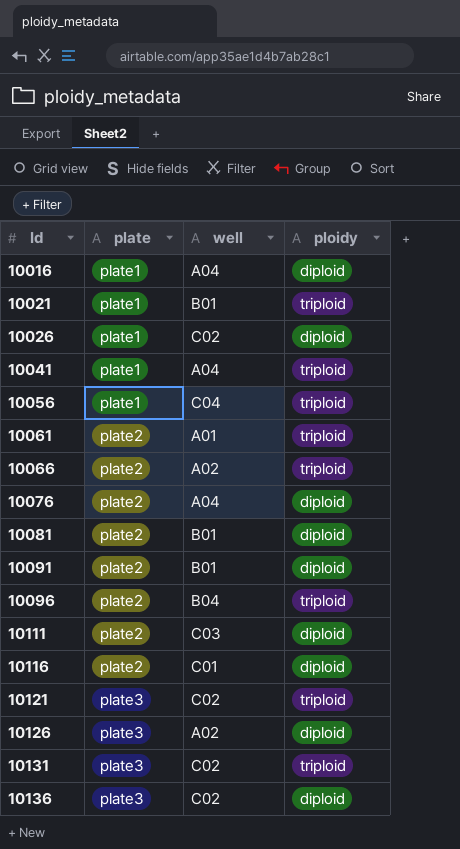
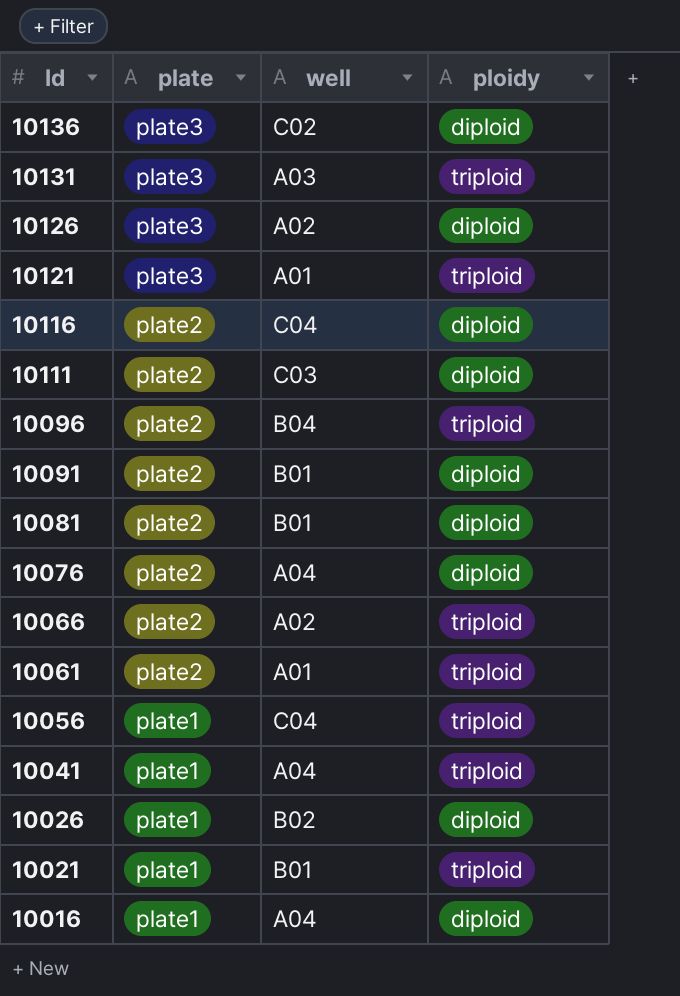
row order: Id ascending -> Id descending
10131 | well: C02 -> A03
10121 | well: C02 -> A01
10116 | well: C01 -> C04
10026 | well: C02 -> B02

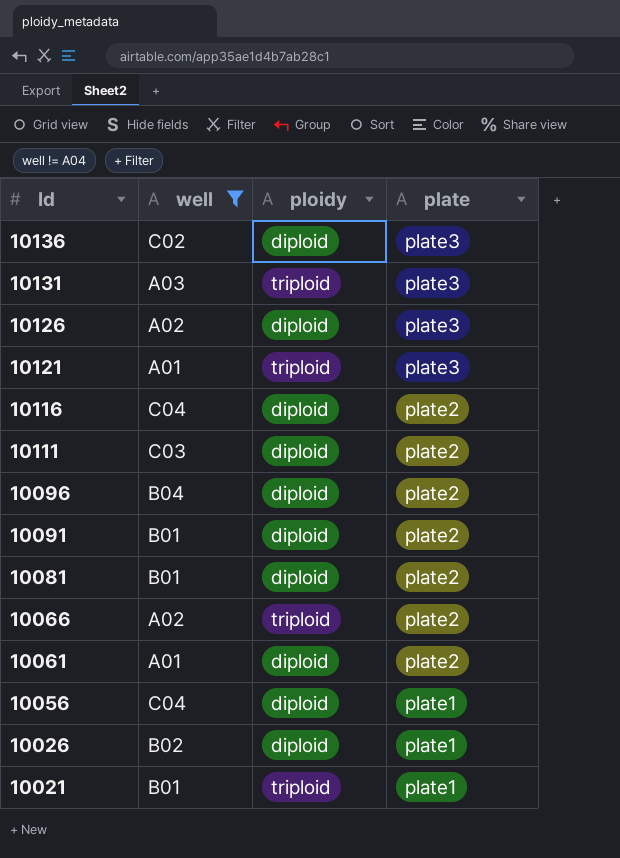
filter: none -> well != A04
column plate | position: 2 -> 4
10096 | ploidy: triploid -> diploid
10061 | ploidy: triploid -> diploid
10056 | ploidy: triploid -> diploid

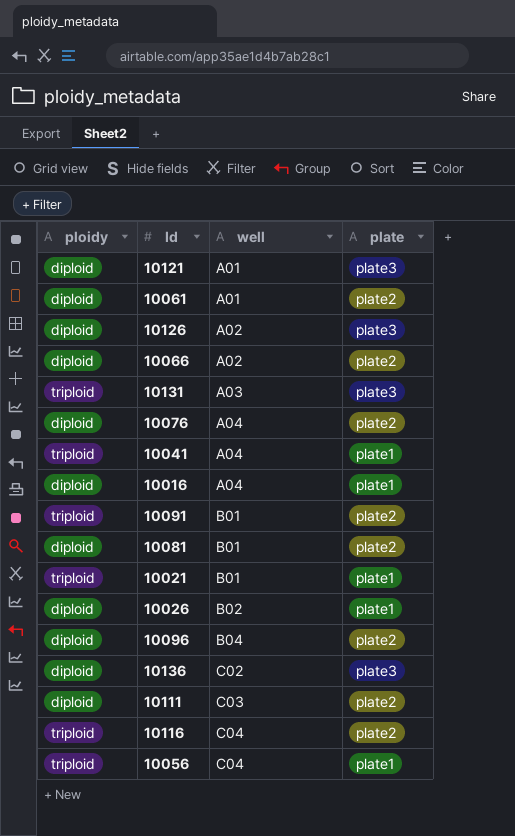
filter: well != A04 -> none
row order: Id descending -> well ascending
column ploidy | position: 3 -> 1
10121 | ploidy: triploid -> diploid
10066 | ploidy: triploid -> diploid
10091 | ploidy: diploid -> triploid
10116 | ploidy: diploid -> triploid
10056 | ploidy: diploid -> triploid

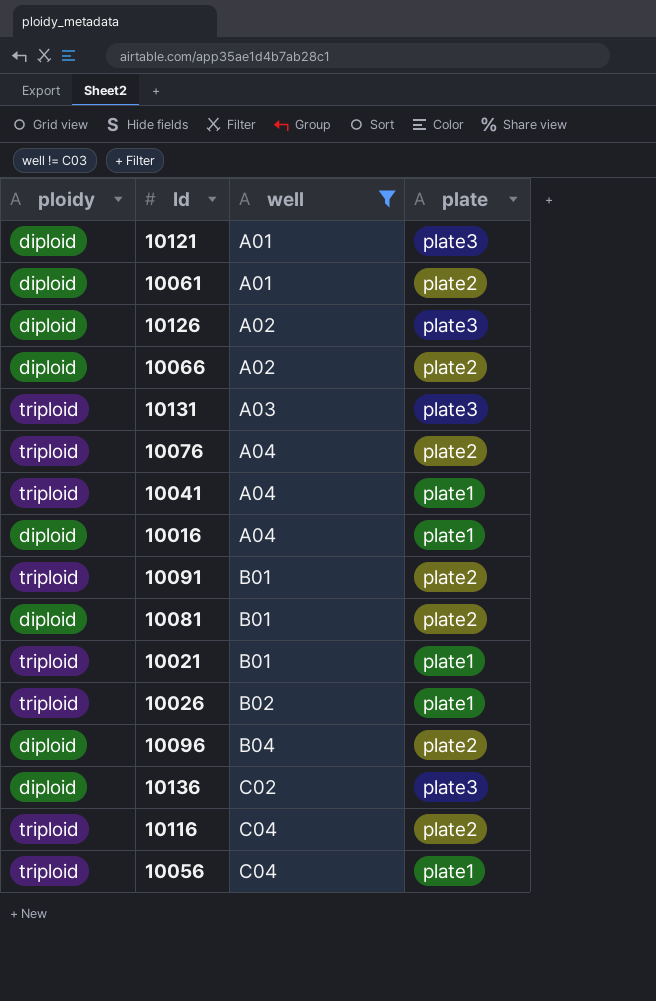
filter: none -> well != C03
10076 | ploidy: diploid -> triploid
10026 | ploidy: diploid -> triploid

